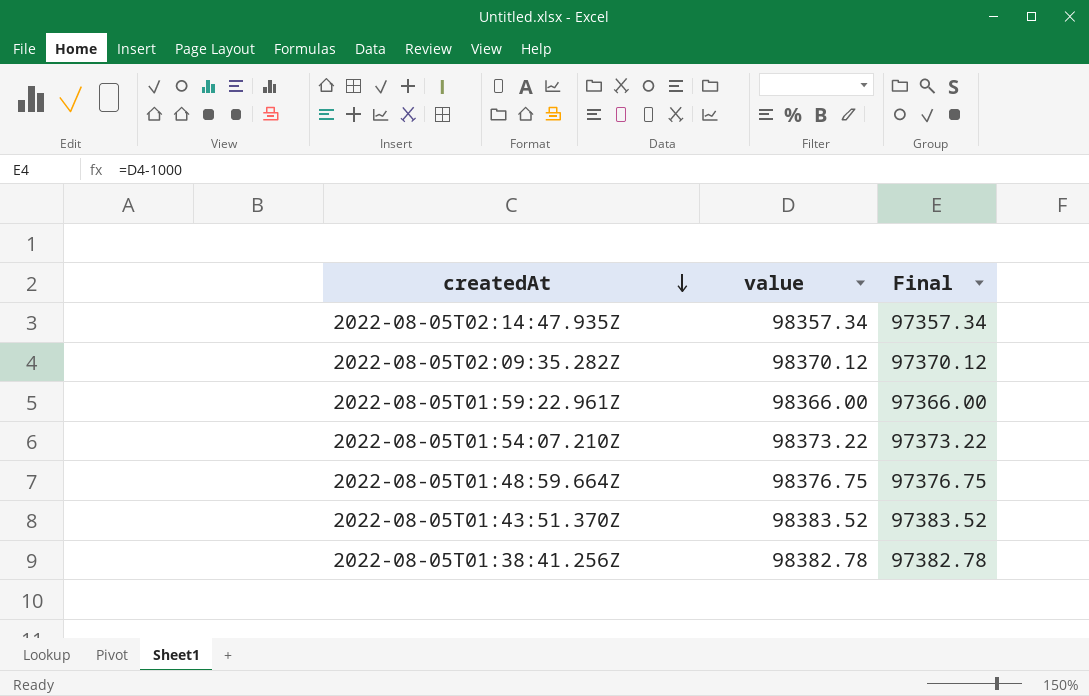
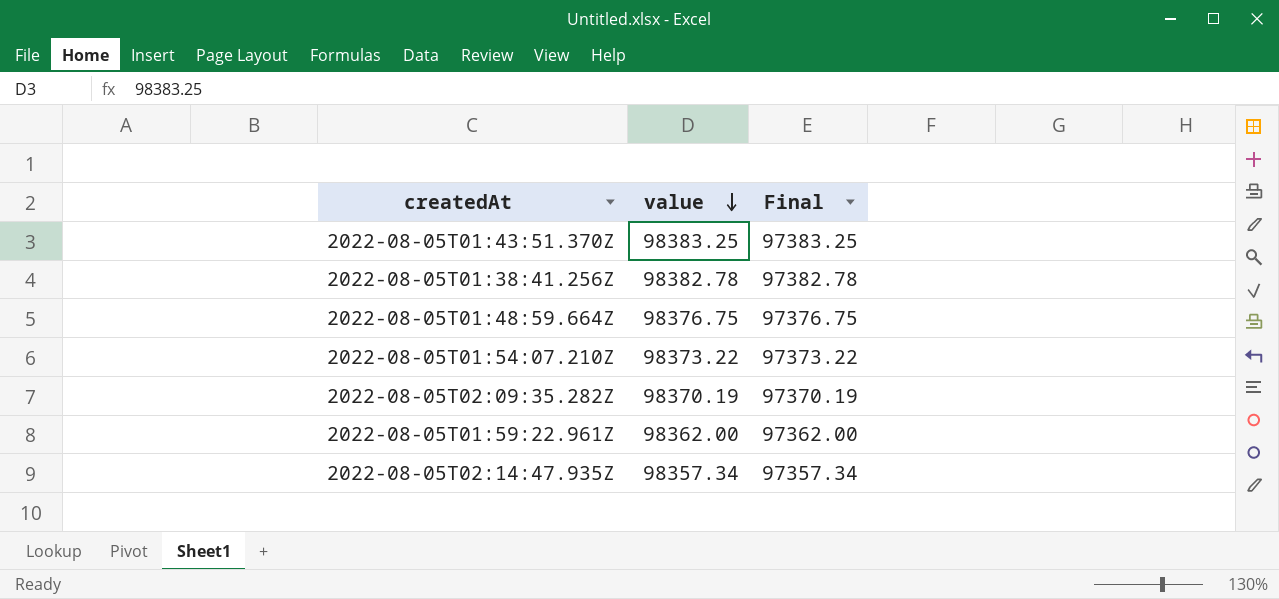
row order: createdAt descending -> value descending
2022-08-05T01:43:51.370Z | value: 98383.52 -> 98383.25
2022-08-05T01:43:51.370Z | Final: 97383.52 -> 97383.25
2022-08-05T02:09:35.282Z | value: 98370.12 -> 98370.19
2022-08-05T02:09:35.282Z | Final: 97370.12 -> 97370.19
2022-08-05T01:59:22.961Z | value: 98366.00 -> 98362.00
2022-08-05T01:59:22.961Z | Final: 97366.00 -> 97362.00

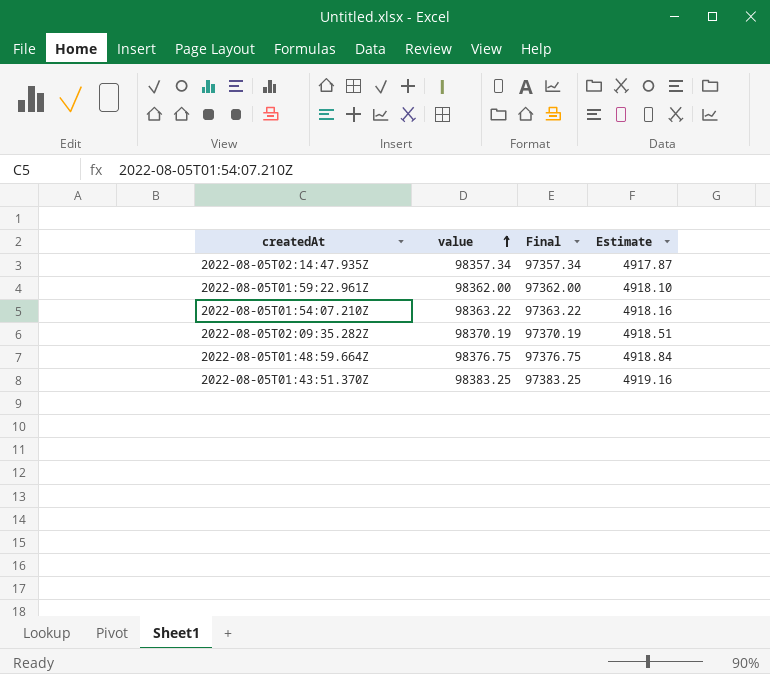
row order: value descending -> value ascending
column Estimate | formula: none -> [value] * 0.05
row 2022-08-05T01:38:41.256Z: 98382.78 | 97382.78 -> none
2022-08-05T01:54:07.210Z | value: 98373.22 -> 98363.22
2022-08-05T01:54:07.210Z | Final: 97373.22 -> 97363.22

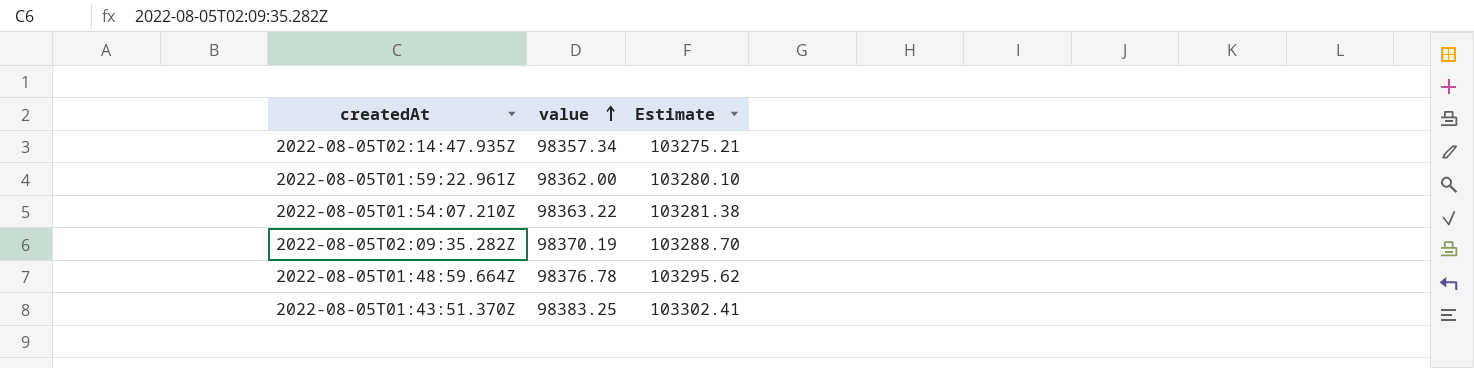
column Final | formula: [value] - 1000 -> none
column Estimate | formula: [value] * 0.05 -> [value] * 1.05
2022-08-05T01:48:59.664Z | value: 98376.75 -> 98376.78

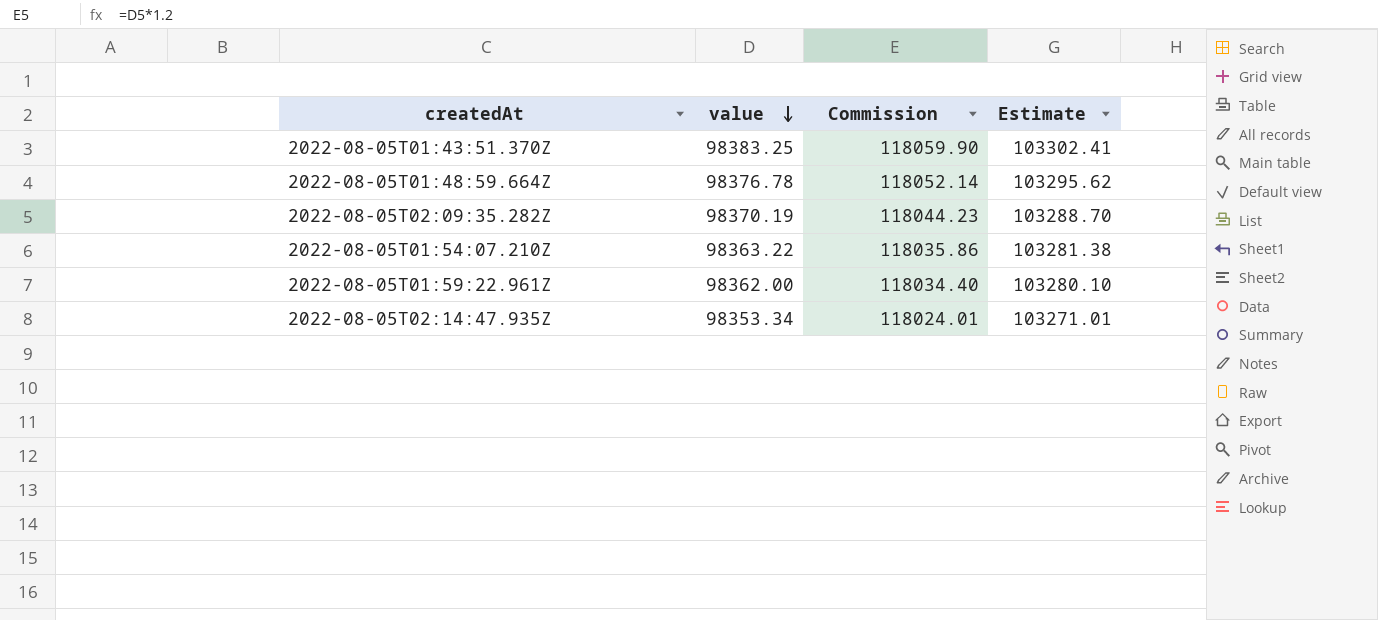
row order: value ascending -> value descending
column Commission | formula: none -> [value] * 1.2
2022-08-05T02:14:47.935Z | value: 98357.34 -> 98353.34
2022-08-05T02:14:47.935Z | Estimate: 103275.21 -> 103271.01

